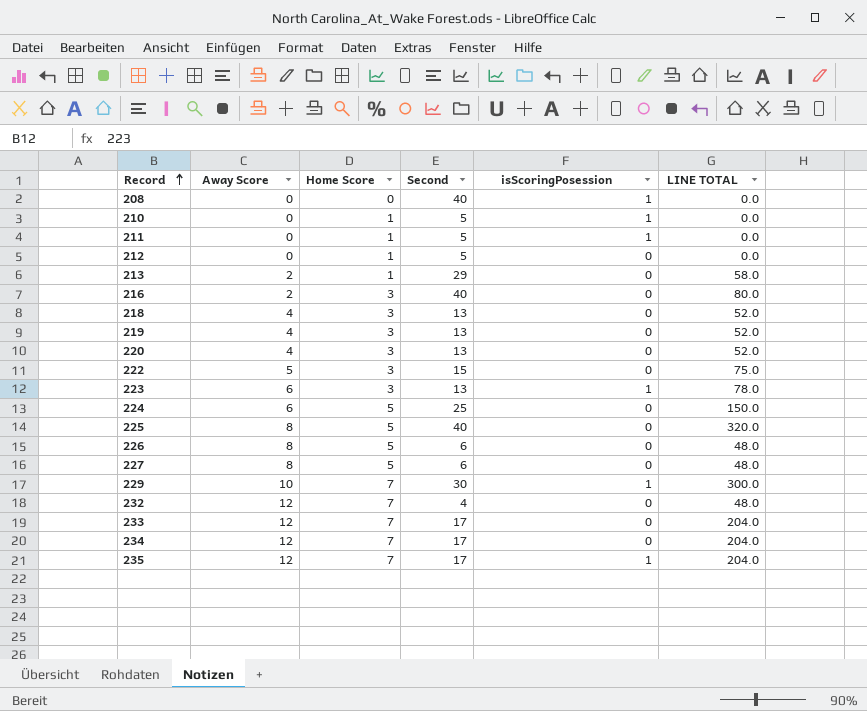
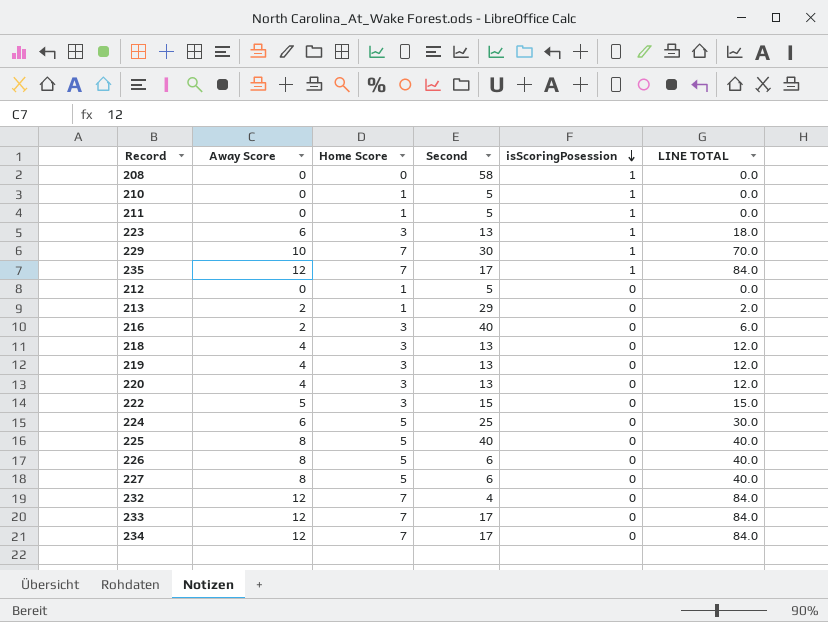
row order: Record ascending -> isScoringPosession descending
column LINE TOTAL | formula: [Away Score] * [Second] -> [Away Score] * [Home Score]
208 | Second: 40 -> 58

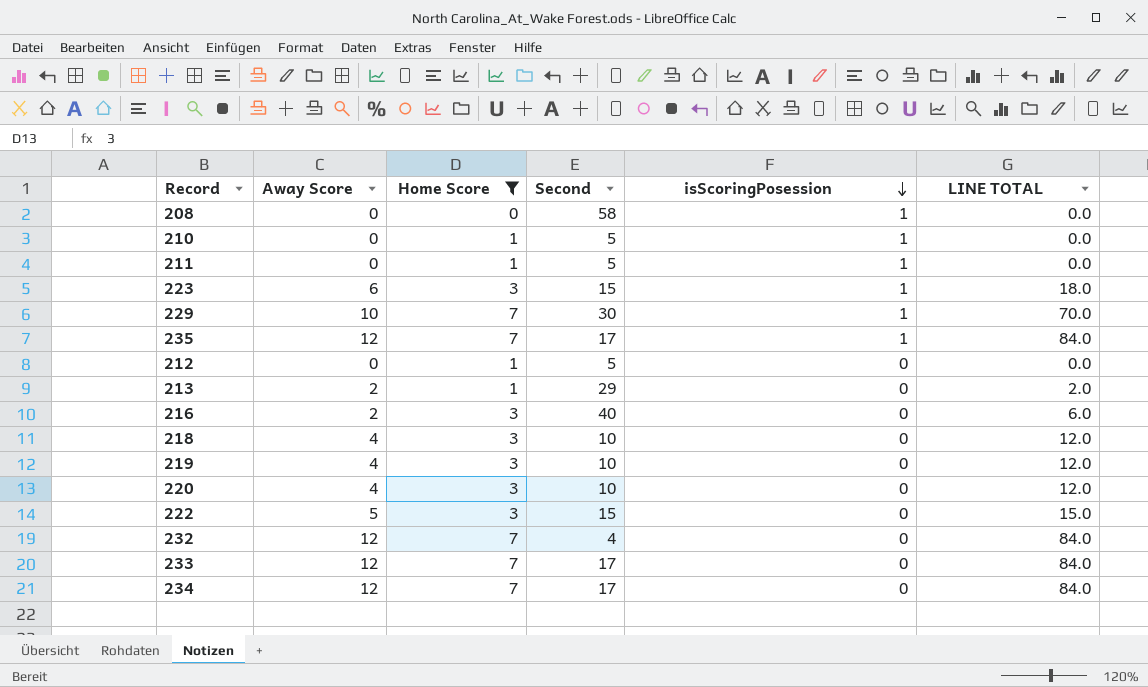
filter: none -> Home Score != 5
223 | Second: 13 -> 15
218 | Second: 13 -> 10
219 | Second: 13 -> 10
220 | Second: 13 -> 10

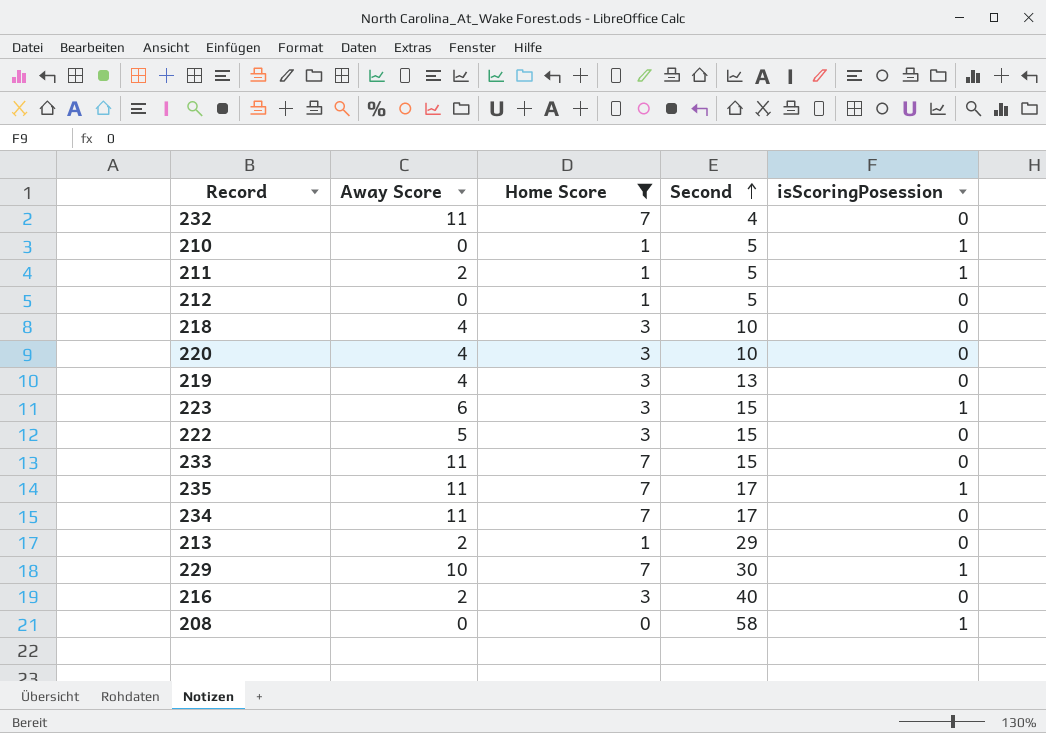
row order: isScoringPosession descending -> Second ascending
column LINE TOTAL | formula: [Away Score] * [Home Score] -> none
232 | Away Score: 12 -> 11
211 | Away Score: 0 -> 2
219 | Second: 10 -> 13
233 | Away Score: 12 -> 11
233 | Second: 17 -> 15
235 | Away Score: 12 -> 11
234 | Away Score: 12 -> 11

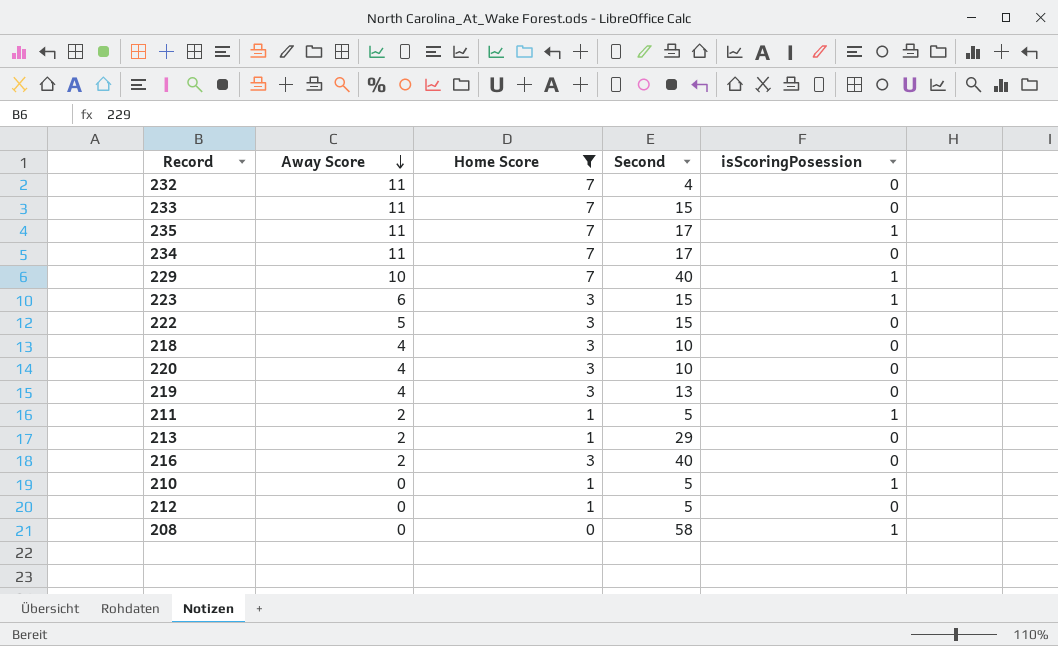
row order: Second ascending -> Away Score descending
229 | Second: 30 -> 40

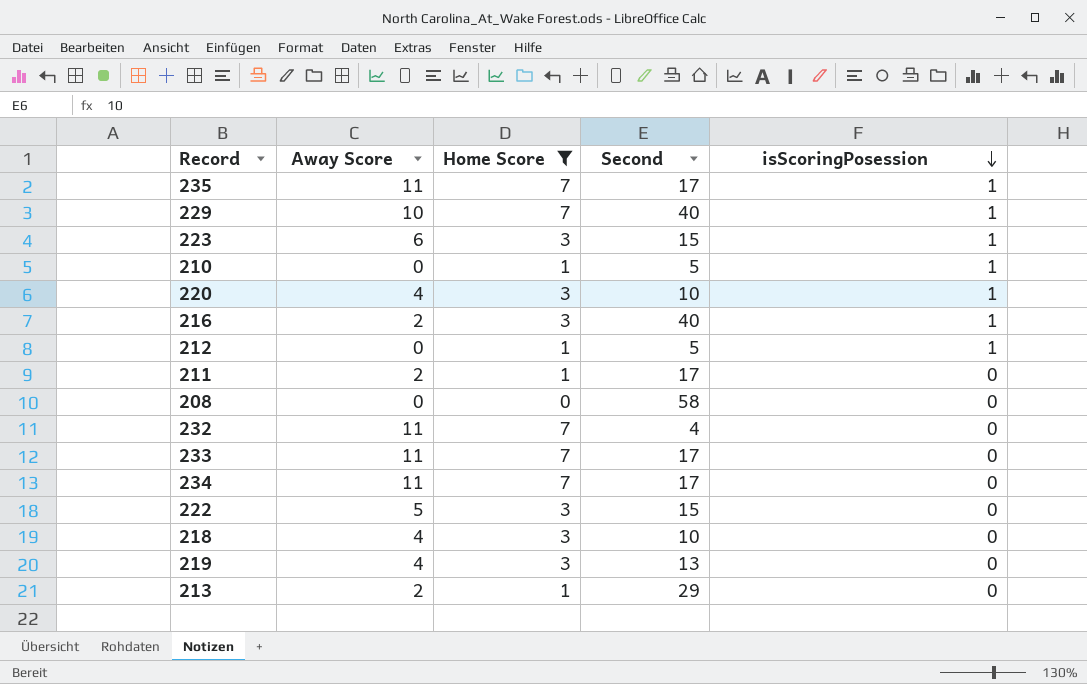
row order: Away Score descending -> isScoringPosession descending
220 | isScoringPosession: 0 -> 1
216 | isScoringPosession: 0 -> 1
212 | isScoringPosession: 0 -> 1
211 | Second: 5 -> 17
211 | isScoringPosession: 1 -> 0
208 | isScoringPosession: 1 -> 0
233 | Second: 15 -> 17

